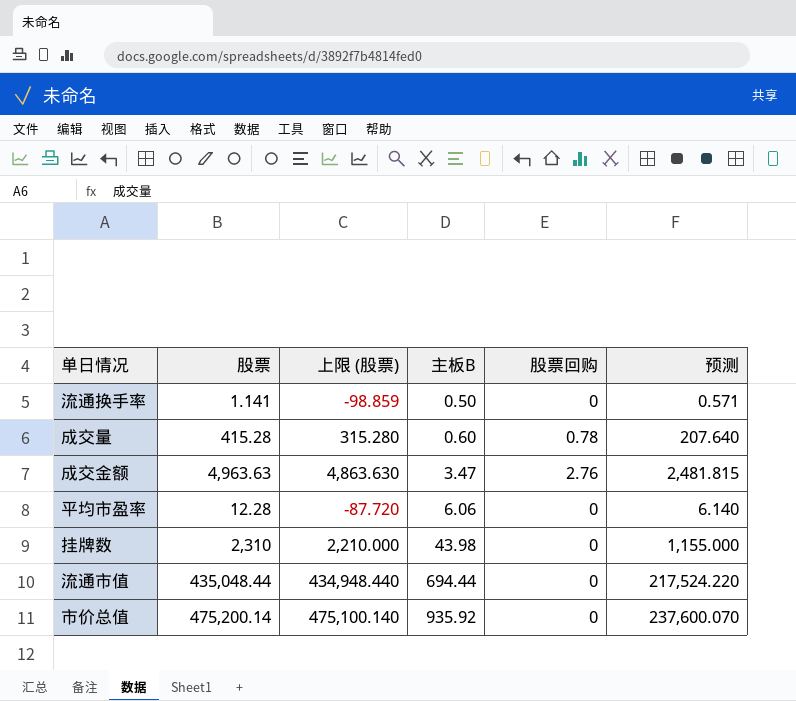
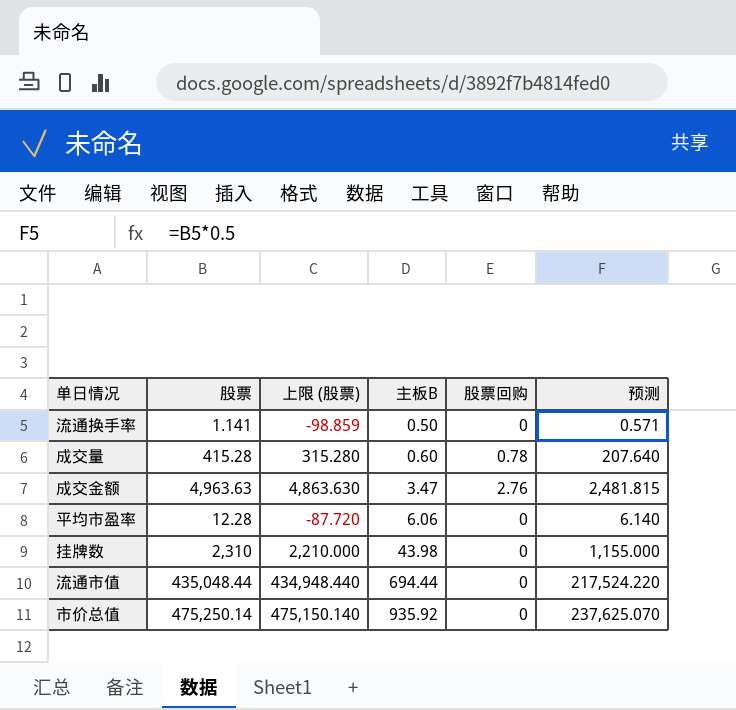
市价总值 | 股票: 475,200.14 -> 475,250.14
市价总值 | 上限 (股票): 475,100.140 -> 475,150.140
市价总值 | 预测: 237,600.070 -> 237,625.070

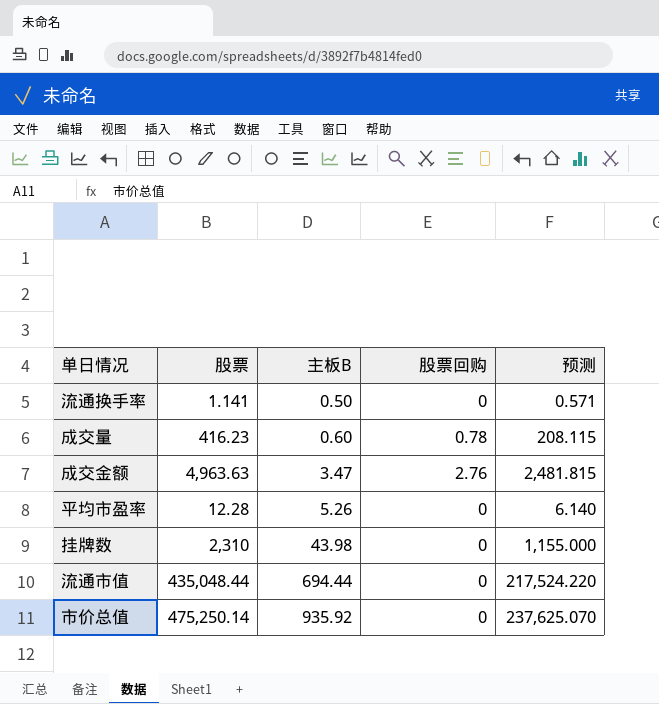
column 上限 (股票) | formula: [股票] - 100 -> none
成交量 | 股票: 415.28 -> 416.23
成交量 | 预测: 207.640 -> 208.115
平均市盈率 | 主板B: 6.06 -> 5.26

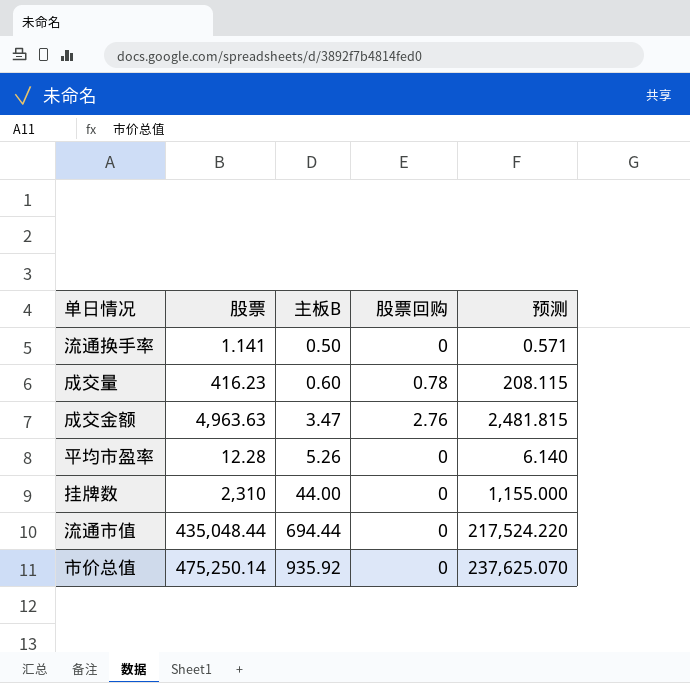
挂牌数 | 主板B: 43.98 -> 44.00

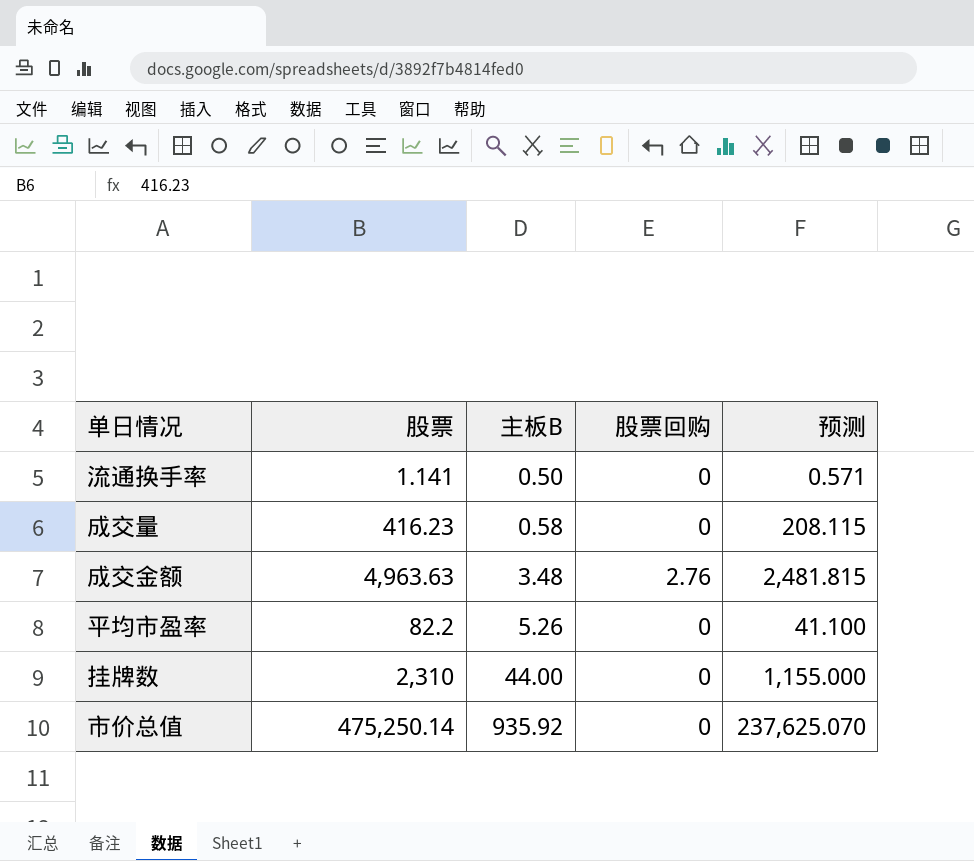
row 流通市值: 435,048.44 | 694.44 | 0 | 217,524.220 -> none
成交量 | 主板B: 0.60 -> 0.58
成交量 | 股票回购: 0.78 -> 0
成交金额 | 主板B: 3.47 -> 3.48
平均市盈率 | 股票: 12.28 -> 82.2
平均市盈率 | 预测: 6.140 -> 41.100

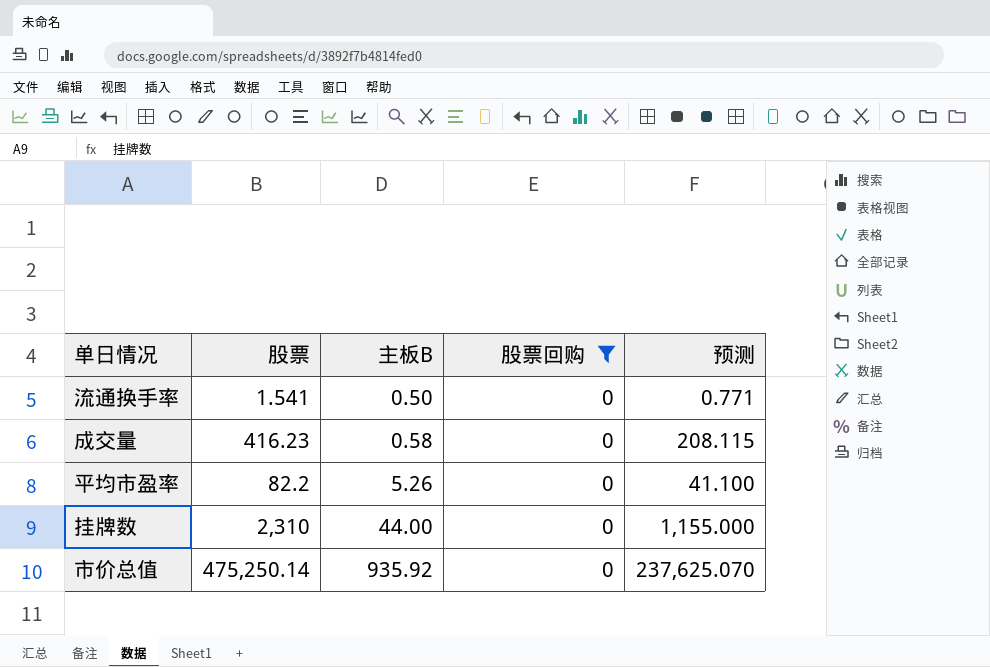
filter: none -> 股票回购 = 0
流通换手率 | 股票: 1.141 -> 1.541
流通换手率 | 预测: 0.571 -> 0.771

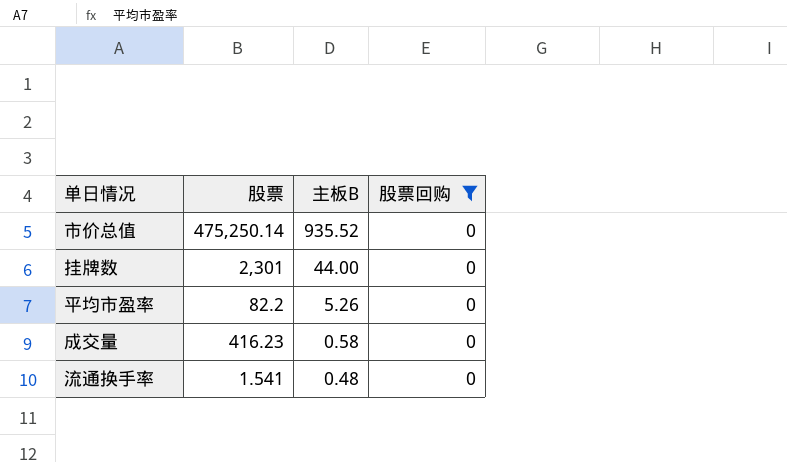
row order: 主板B ascending -> 主板B descending
column 预测 | formula: [股票] * 0.5 -> none
市价总值 | 主板B: 935.92 -> 935.52
挂牌数 | 股票: 2,310 -> 2,301
流通换手率 | 主板B: 0.50 -> 0.48

